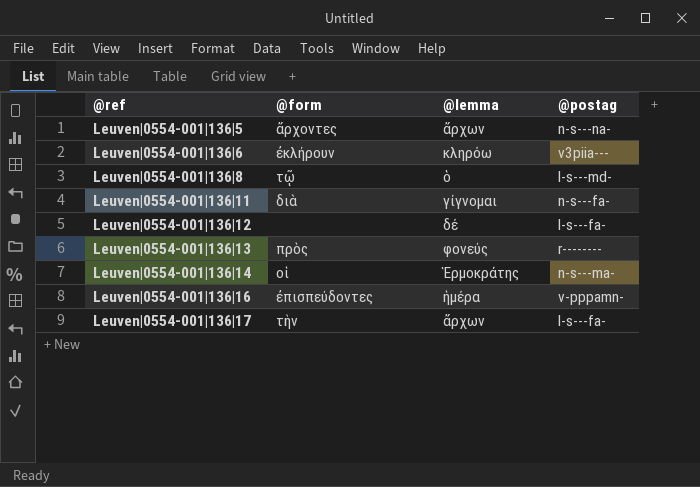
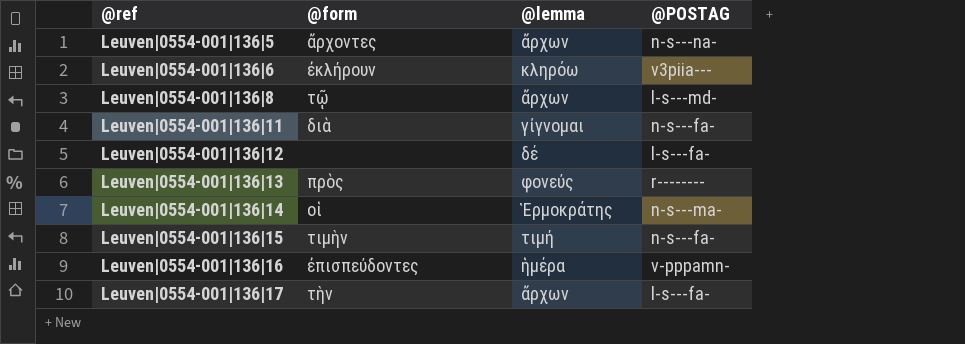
column name: @postag -> @POSTAG
Leuven|0554-001|136|8 | @lemma: ὁ -> ἄρχων
row Leuven|0554-001|136|15: none -> τιμὴν | τιμή | n-s---fa-

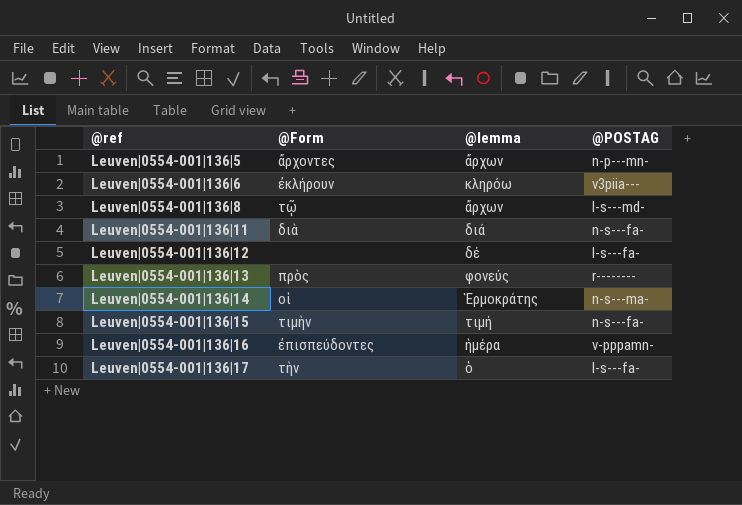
column name: @form -> @Form
Leuven|0554-001|136|5 | @POSTAG: n-s---na- -> n-p---mn-
Leuven|0554-001|136|11 | @lemma: γίγνομαι -> διά
Leuven|0554-001|136|17 | @lemma: ἄρχων -> ὁ

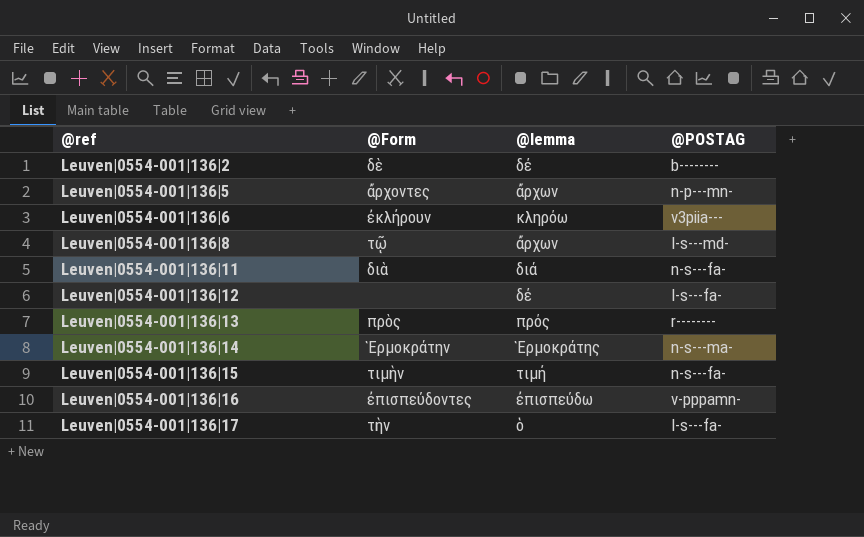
row Leuven|0554-001|136|2: none -> δὲ | δέ | b--------
Leuven|0554-001|136|13 | @lemma: φονεύς -> πρός
Leuven|0554-001|136|14 | @Form: οἱ -> Ἑρμοκράτην
Leuven|0554-001|136|16 | @lemma: ἡμέρα -> ἐπισπεύδω

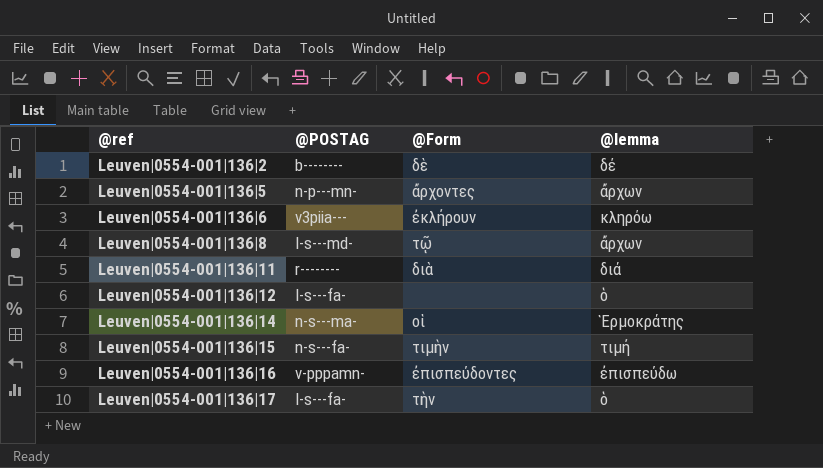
column @POSTAG | position: 4 -> 2
row Leuven|0554-001|136|13: πρὸς | πρός | r-------- -> none
Leuven|0554-001|136|11 | @POSTAG: n-s---fa- -> r--------
Leuven|0554-001|136|12 | @lemma: δέ -> ὁ
Leuven|0554-001|136|14 | @Form: Ἑρμοκράτην -> οἱ

